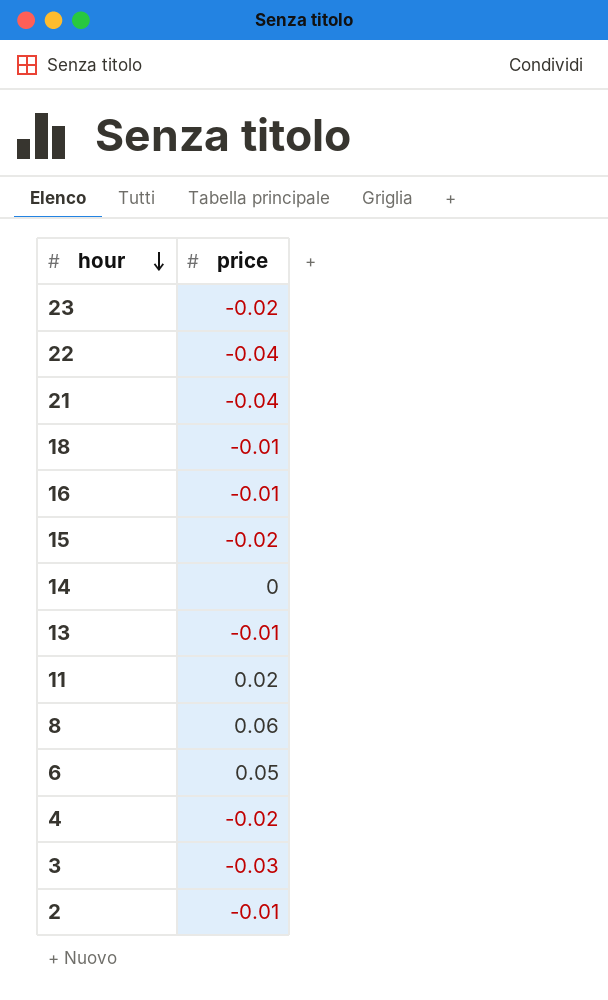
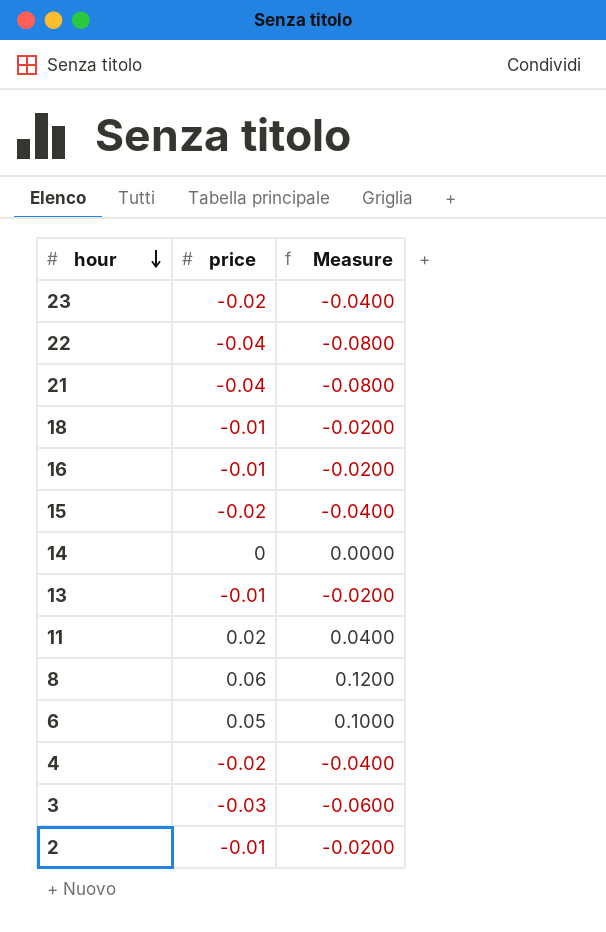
column Measure | formula: none -> [price] * 2

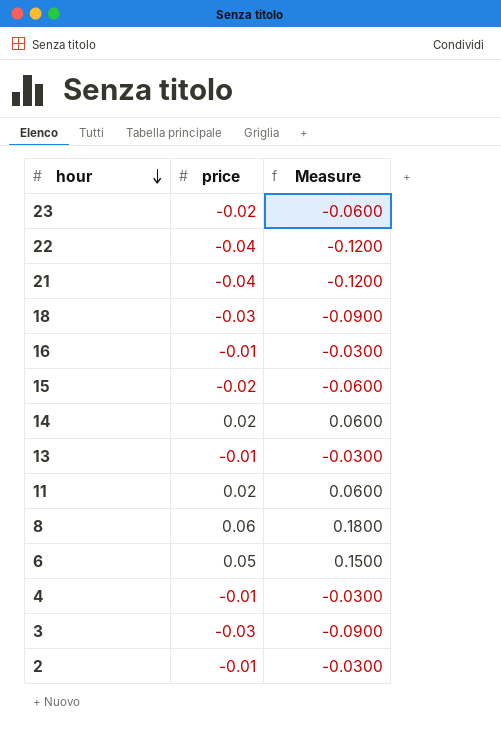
column Measure | formula: [price] * 2 -> [price] * 3
18 | price: -0.01 -> -0.03
14 | price: 0 -> 0.02
4 | price: -0.02 -> -0.01

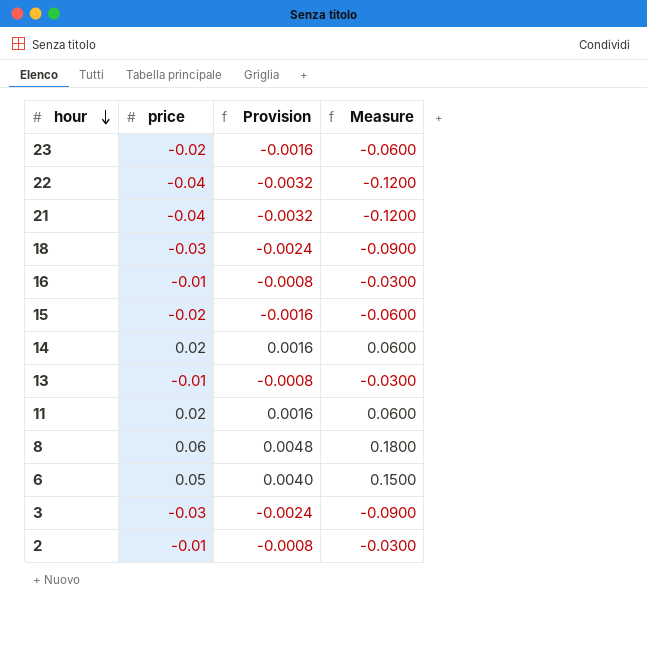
column Provision | formula: none -> [price] * 0.08
row 4: -0.01 | -0.0300 -> none

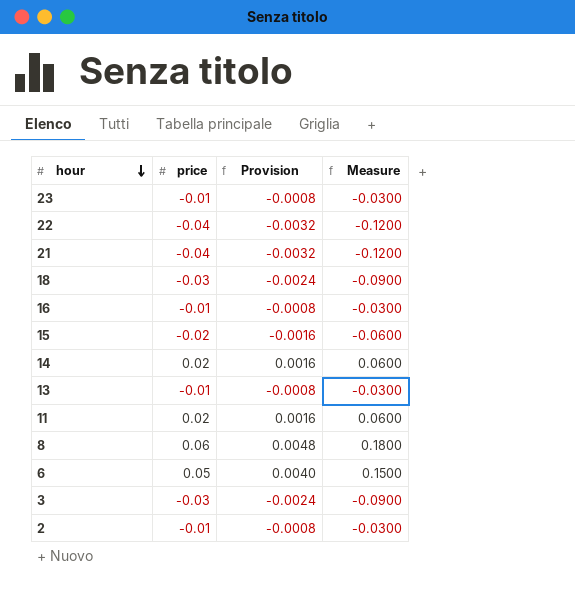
23 | price: -0.02 -> -0.01
23 | Provision: -0.0016 -> -0.0008
23 | Measure: -0.0600 -> -0.0300

